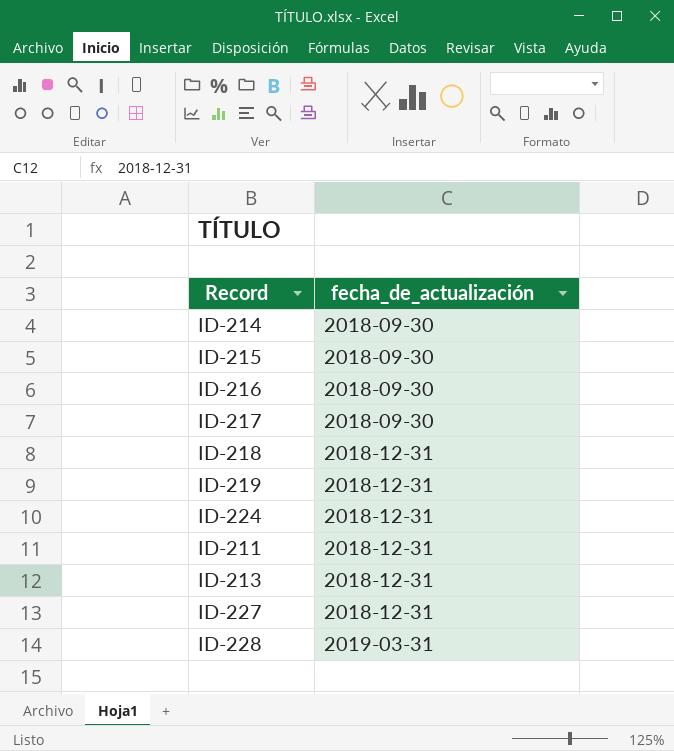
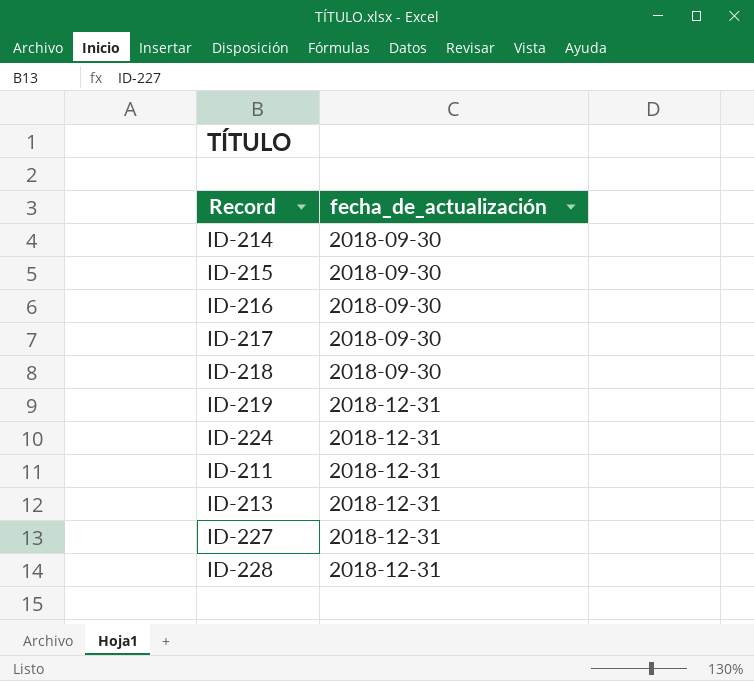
ID-218 | fecha_de_actualización: 2018-12-31 -> 2018-09-30
ID-228 | fecha_de_actualización: 2019-03-31 -> 2018-12-31

